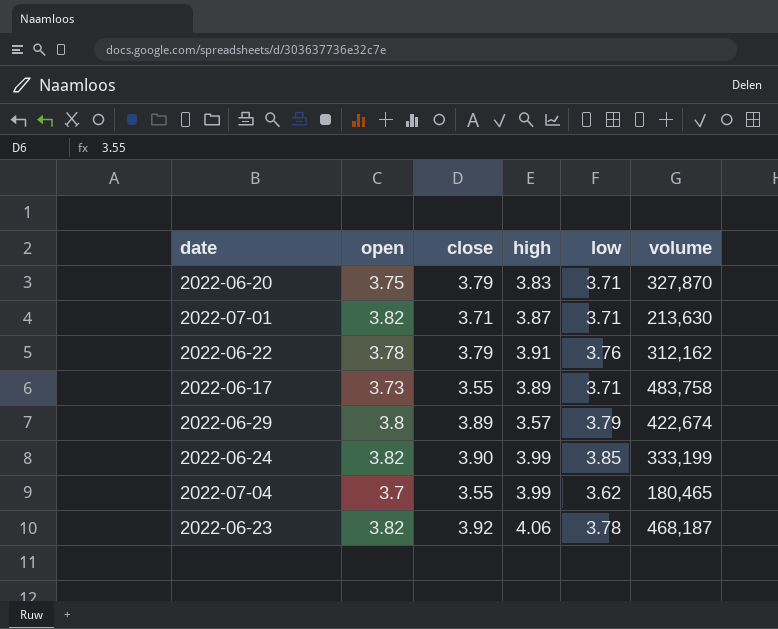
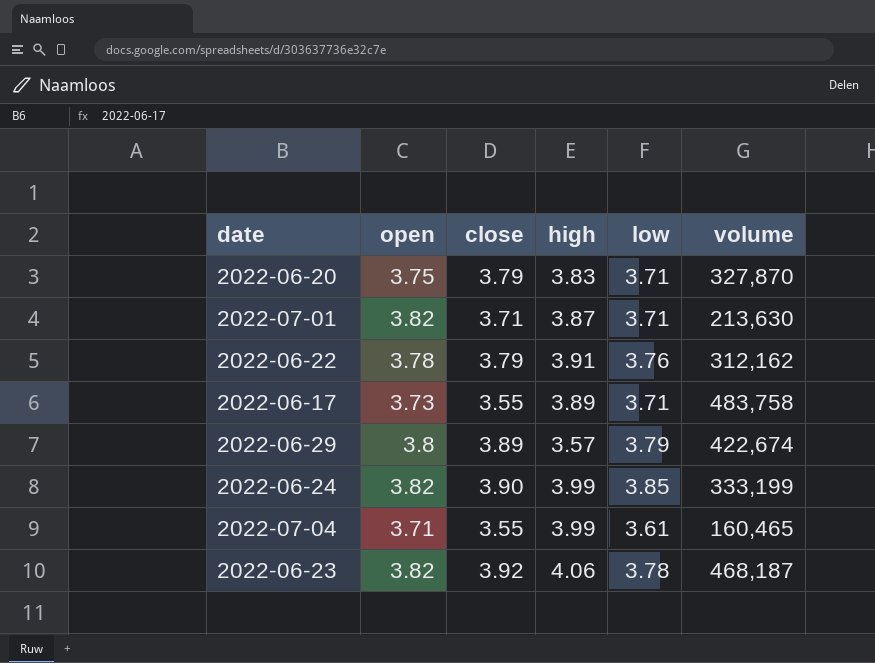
2022-07-04 | open: 3.7 -> 3.71
2022-07-04 | low: 3.62 -> 3.61
2022-07-04 | volume: 180,465 -> 160,465

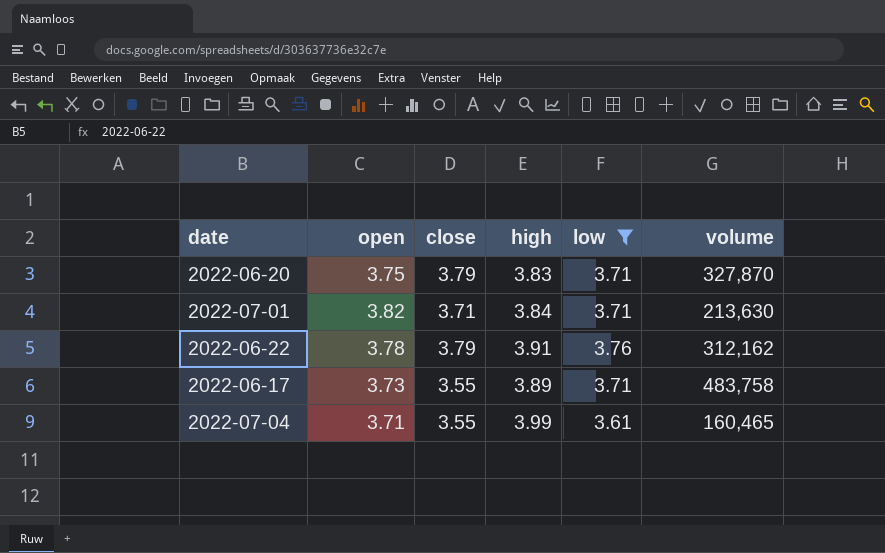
filter: none -> low <= 3.76
2022-07-01 | high: 3.87 -> 3.84

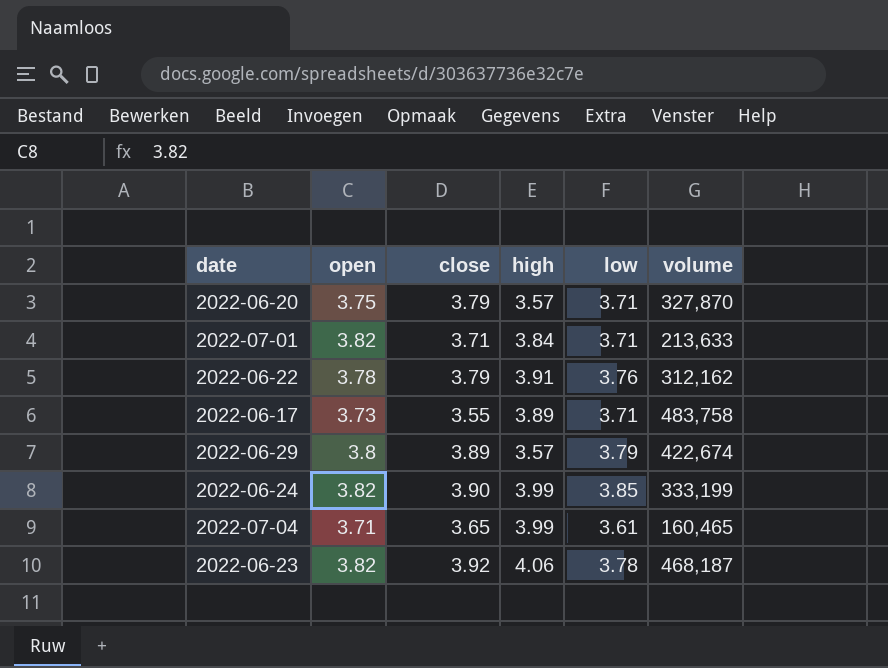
filter: low <= 3.76 -> none
2022-06-20 | high: 3.83 -> 3.57
2022-07-01 | volume: 213,630 -> 213,633
2022-07-04 | close: 3.55 -> 3.65

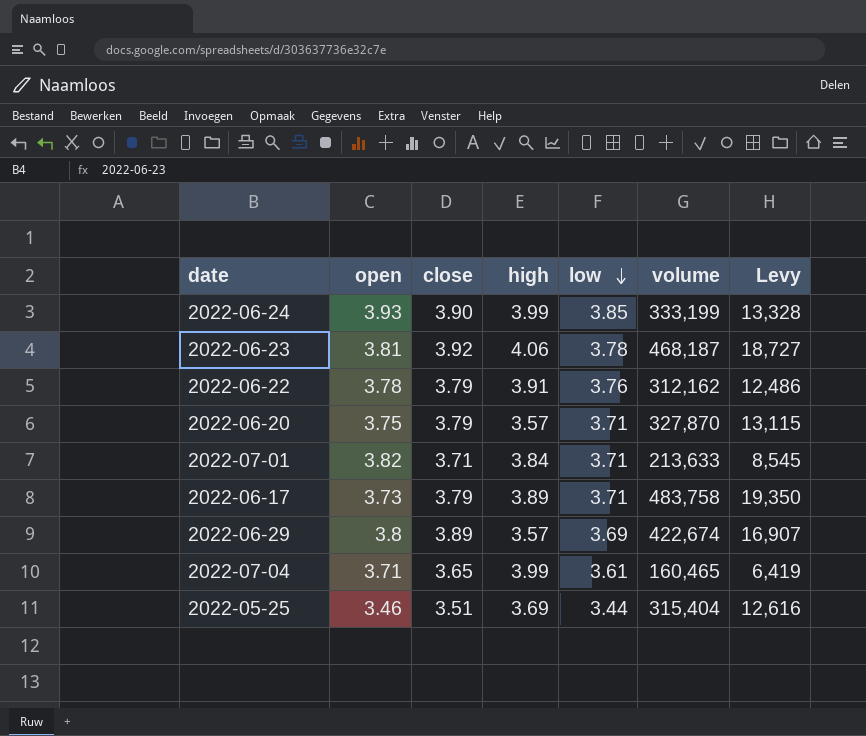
row order: none -> low descending
column Levy | formula: none -> [volume] * 0.04
2022-06-24 | open: 3.82 -> 3.93
2022-06-23 | open: 3.82 -> 3.81
2022-06-17 | close: 3.55 -> 3.79
2022-06-29 | low: 3.79 -> 3.69
row 2022-05-25: none -> 3.46 | 3.51 | 3.69 | 3.44 | 315,404 | 12,616

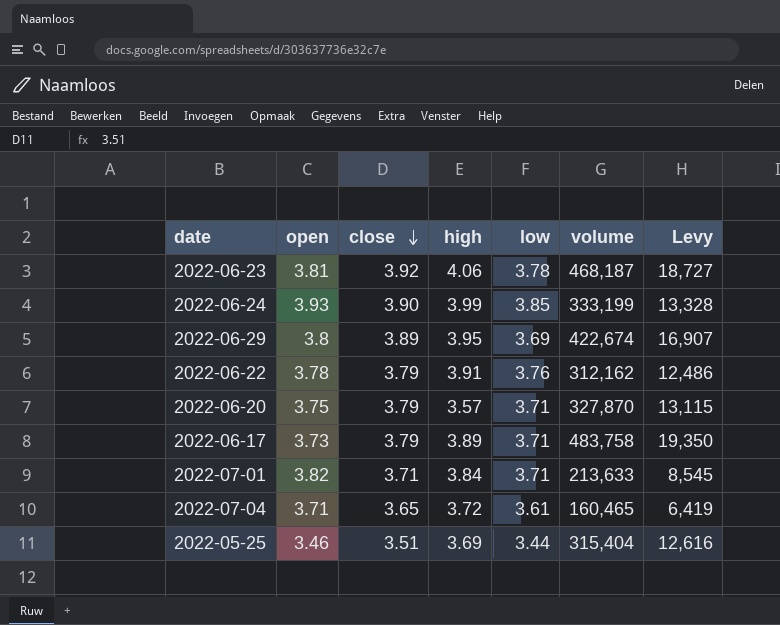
row order: low descending -> close descending
2022-06-29 | high: 3.57 -> 3.95
2022-07-04 | high: 3.99 -> 3.72

